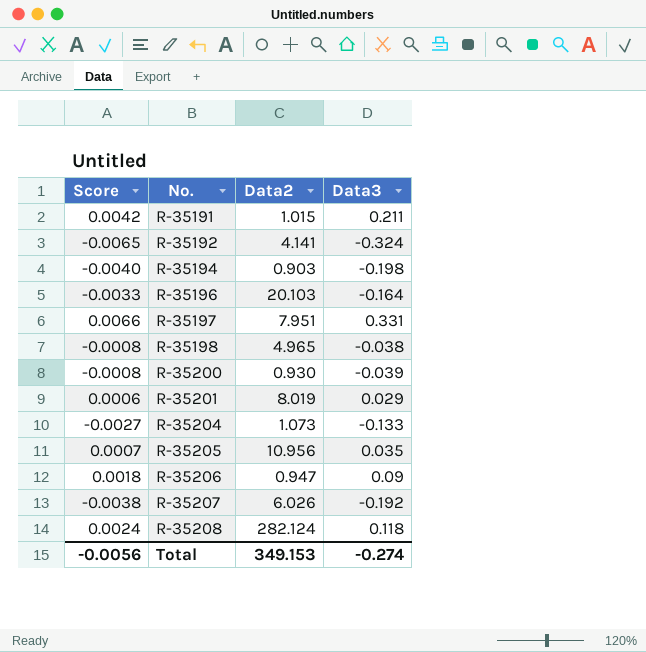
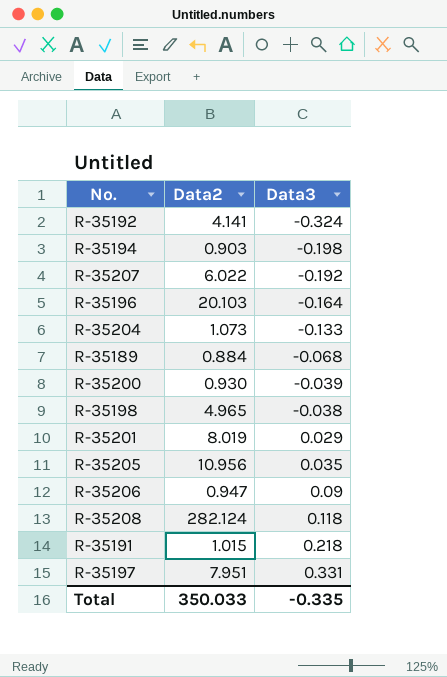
row order: No. ascending -> Data3 ascending
column Score | formula: [Data3] * 0.02 -> none
R-35207 | Data2: 6.026 -> 6.022
row R-35189: none -> 0.884 | -0.068
R-35191 | Data3: 0.211 -> 0.218
Total | Data2: 349.153 -> 350.033
Total | Data3: -0.274 -> -0.335

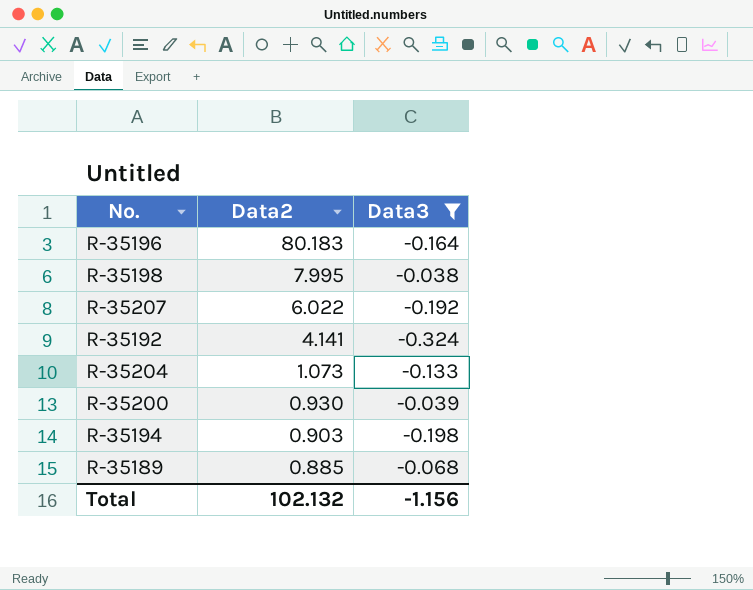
filter: none -> Data3 <= -0.038
row order: Data3 ascending -> Data2 descending
R-35196 | Data2: 20.103 -> 80.183
R-35198 | Data2: 4.965 -> 7.995
R-35189 | Data2: 0.884 -> 0.885
Total | Data2: 350.033 -> 102.132
Total | Data3: -0.335 -> -1.156

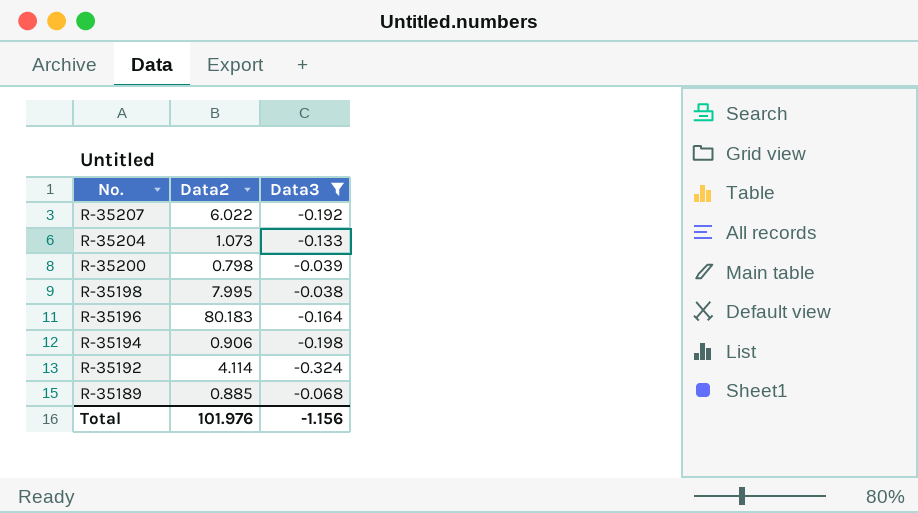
row order: Data2 descending -> No. descending
R-35200 | Data2: 0.930 -> 0.798
R-35194 | Data2: 0.903 -> 0.906
R-35192 | Data2: 4.141 -> 4.114
Total | Data2: 102.132 -> 101.976

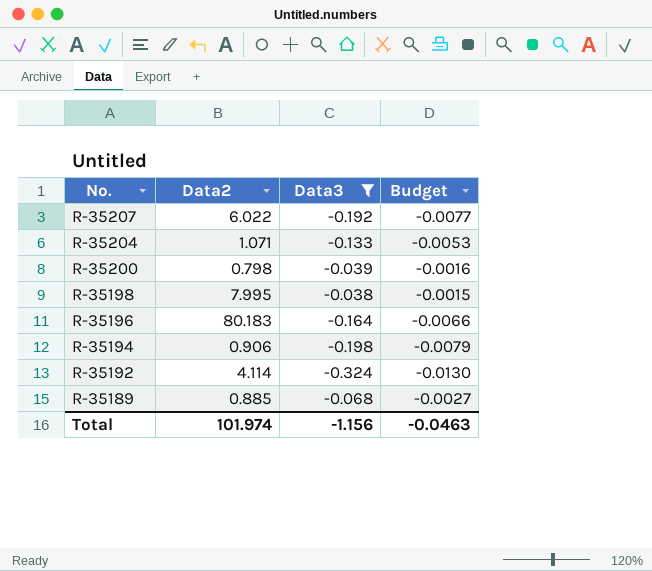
column Budget | formula: none -> [Data3] * 0.04
R-35204 | Data2: 1.073 -> 1.071
Total | Data2: 101.976 -> 101.974

